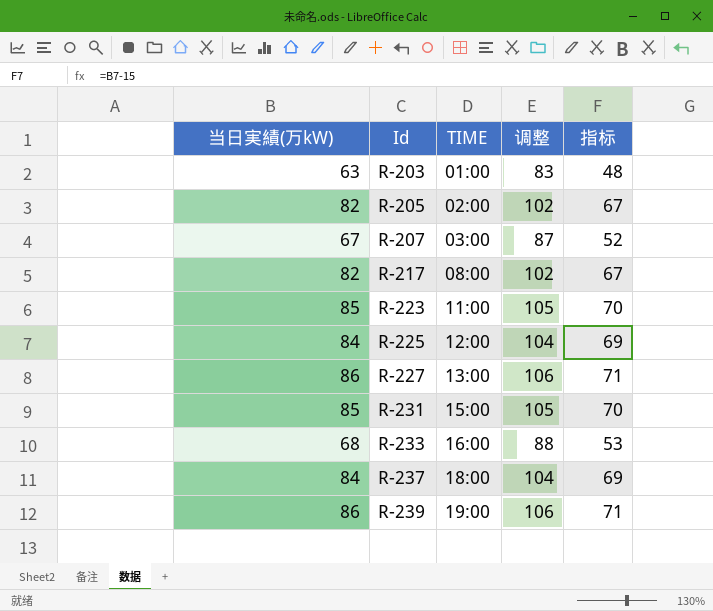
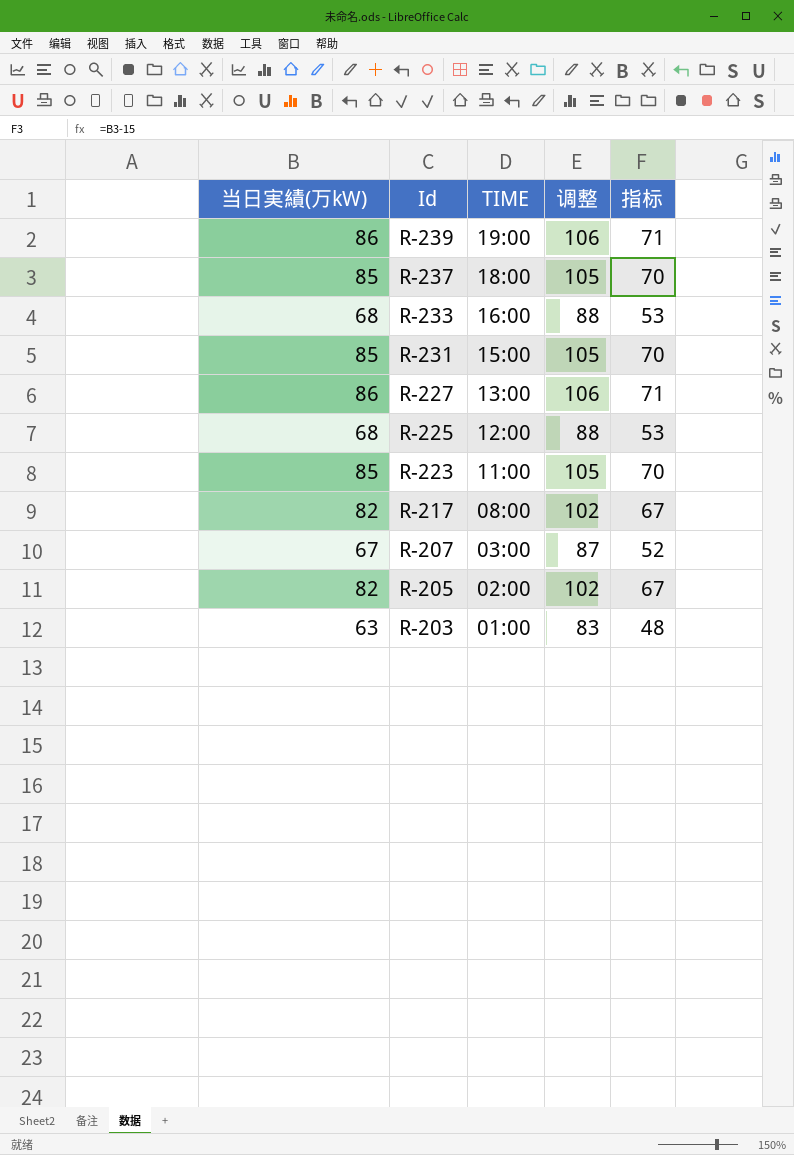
row order: Id ascending -> Id descending
R-237 | 当日実績(万kW): 84 -> 85
R-237 | 调整: 104 -> 105
R-237 | 指标: 69 -> 70
R-225 | 当日実績(万kW): 84 -> 68
R-225 | 调整: 104 -> 88
R-225 | 指标: 69 -> 53

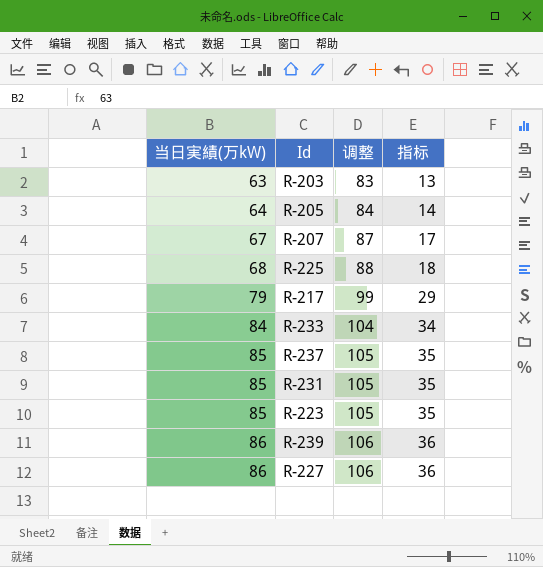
row order: Id descending -> 当日実績(万kW) ascending
column TIME | position: 3 -> none
column 指标 | formula: [当日実績(万kW)] - 15 -> [当日実績(万kW)] - 50
R-205 | 当日実績(万kW): 82 -> 64
R-205 | 调整: 102 -> 84
R-217 | 当日実績(万kW): 82 -> 79
R-217 | 调整: 102 -> 99
R-233 | 当日実績(万kW): 68 -> 84
R-233 | 调整: 88 -> 104

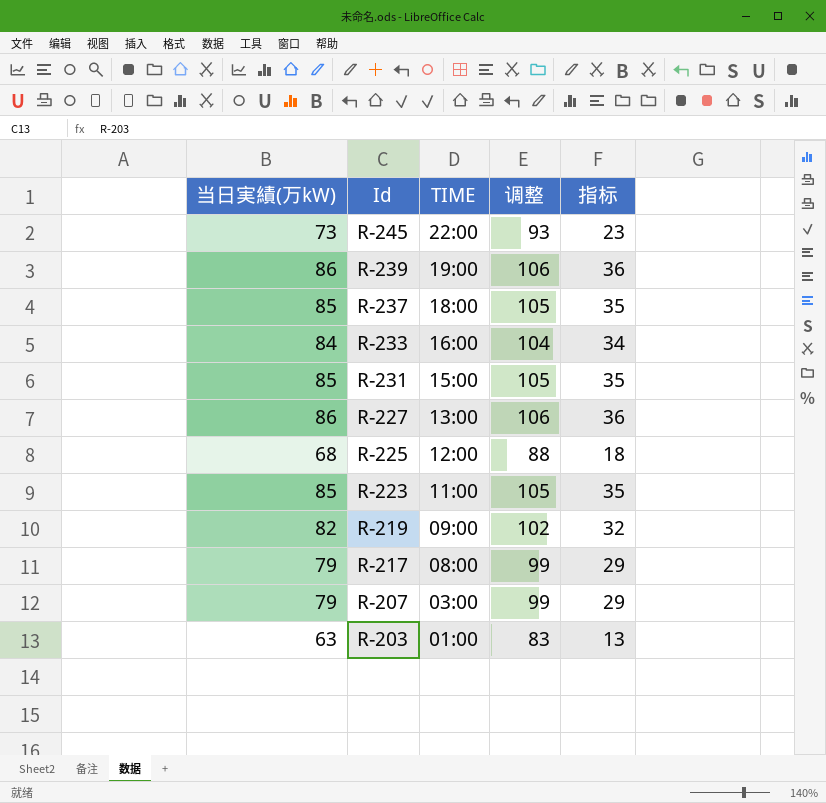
row order: 当日実績(万kW) ascending -> Id descending
column TIME | position: none -> 3
row R-205: 64 | 84 | 14 -> none
row R-245: none -> 73 | 22:00 | 93 | 23
row R-219: none -> 82 | 09:00 | 102 | 32
R-207 | 当日実績(万kW): 67 -> 79
R-207 | 调整: 87 -> 99
R-207 | 指标: 17 -> 29

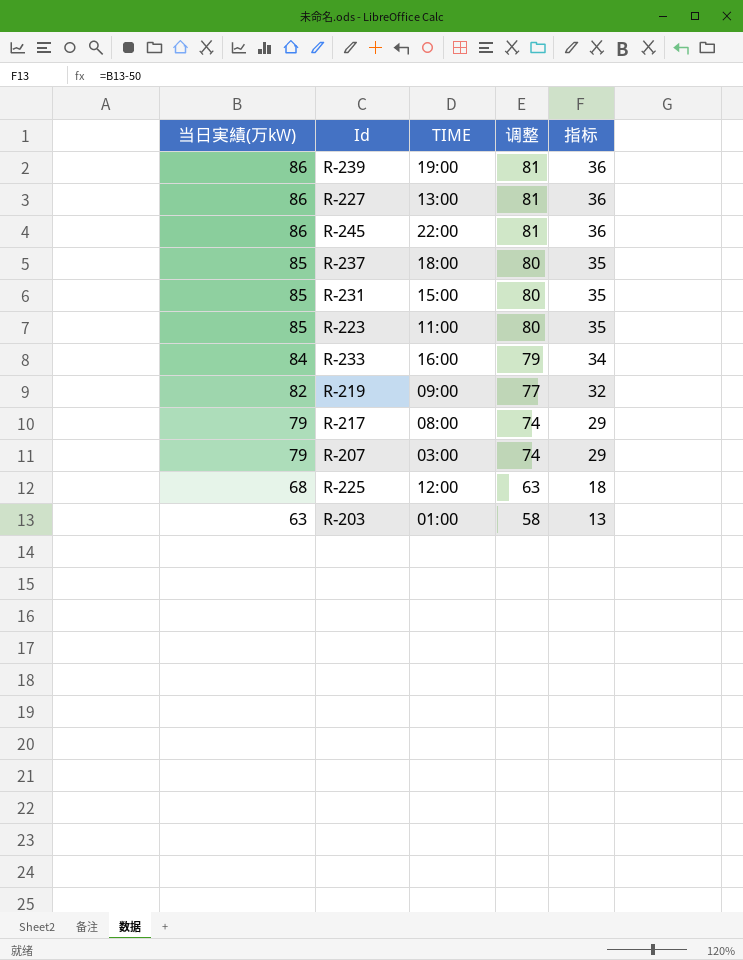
row order: Id descending -> 当日実績(万kW) descending
column 调整 | formula: [当日実績(万kW)] + 20 -> [当日実績(万kW)] - 5
R-245 | 当日実績(万kW): 73 -> 86
R-245 | 指标: 23 -> 36

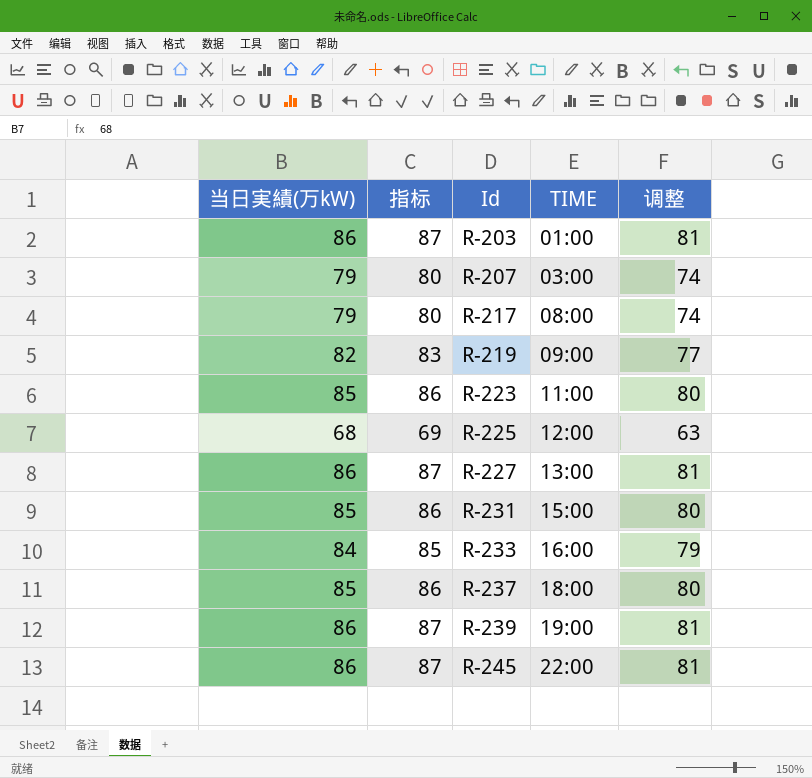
row order: 当日実績(万kW) descending -> Id ascending
column 指标 | formula: [当日実績(万kW)] - 50 -> [当日実績(万kW)] + 1
column 指标 | position: 5 -> 2
R-203 | 当日実績(万kW): 63 -> 86
R-203 | 调整: 58 -> 81

